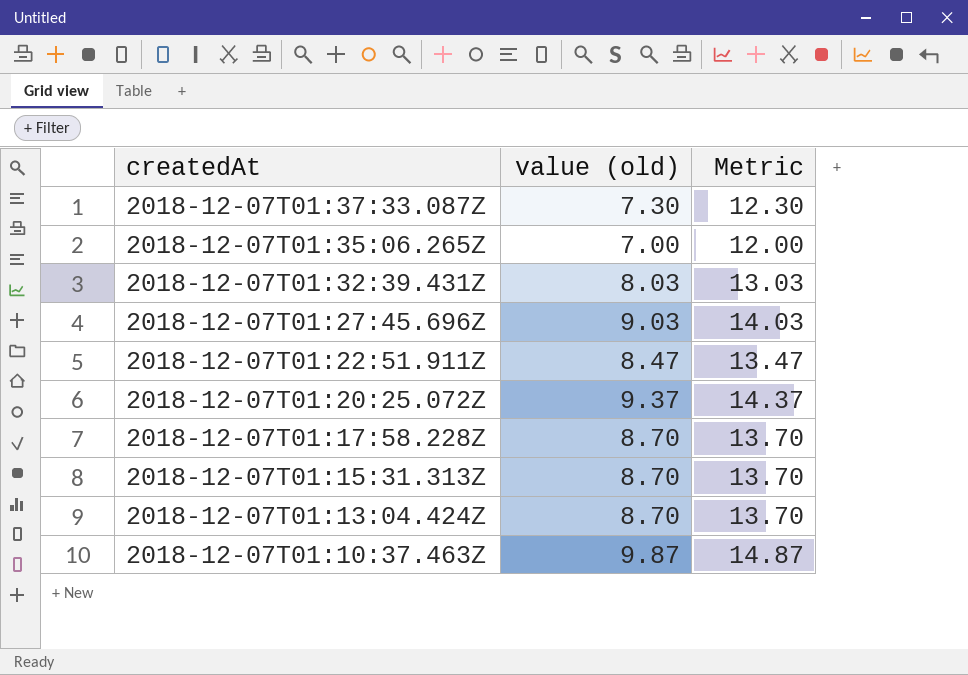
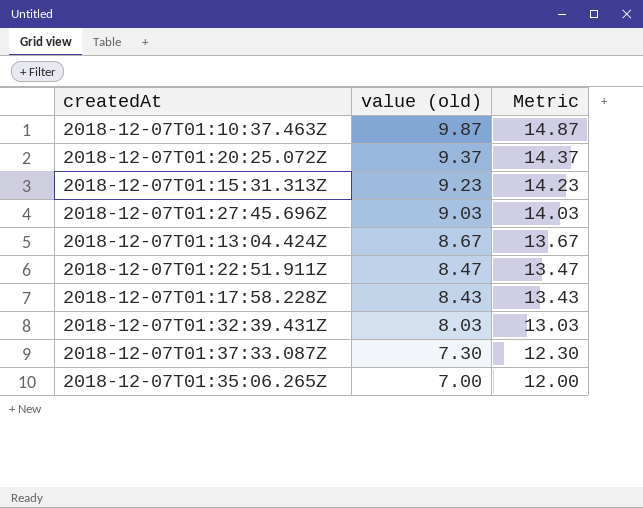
row order: createdAt descending -> value (old) descending
2018-12-07T01:15:31.313Z | value (old): 8.70 -> 9.23
2018-12-07T01:15:31.313Z | Metric: 13.70 -> 14.23
2018-12-07T01:13:04.424Z | value (old): 8.70 -> 8.67
2018-12-07T01:13:04.424Z | Metric: 13.70 -> 13.67
2018-12-07T01:17:58.228Z | value (old): 8.70 -> 8.43
2018-12-07T01:17:58.228Z | Metric: 13.70 -> 13.43

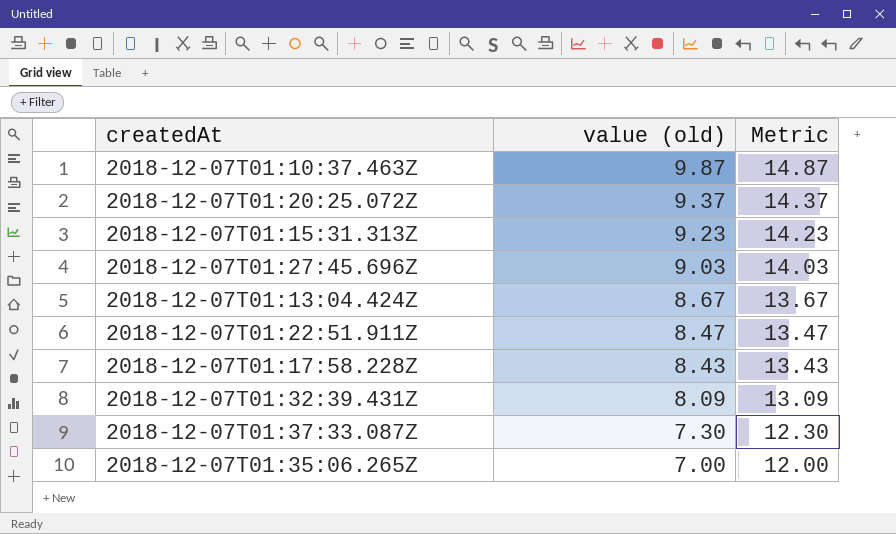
2018-12-07T01:32:39.431Z | value (old): 8.03 -> 8.09
2018-12-07T01:32:39.431Z | Metric: 13.03 -> 13.09

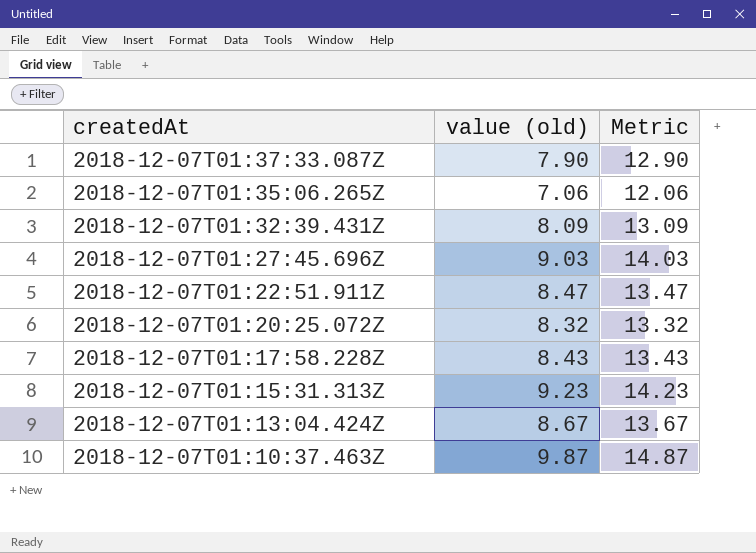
row order: value (old) descending -> createdAt descending
2018-12-07T01:37:33.087Z | value (old): 7.30 -> 7.90
2018-12-07T01:37:33.087Z | Metric: 12.30 -> 12.90
2018-12-07T01:35:06.265Z | value (old): 7.00 -> 7.06
2018-12-07T01:35:06.265Z | Metric: 12.00 -> 12.06
2018-12-07T01:20:25.072Z | value (old): 9.37 -> 8.32
2018-12-07T01:20:25.072Z | Metric: 14.37 -> 13.32

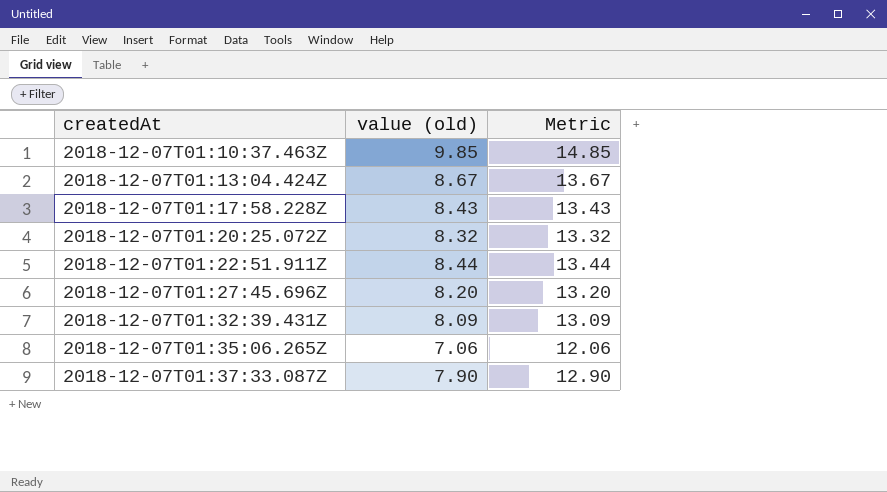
row order: createdAt descending -> createdAt ascending
row 2018-12-07T01:15:31.313Z: 9.23 | 14.23 -> none
2018-12-07T01:10:37.463Z | value (old): 9.87 -> 9.85
2018-12-07T01:10:37.463Z | Metric: 14.87 -> 14.85
2018-12-07T01:22:51.911Z | value (old): 8.47 -> 8.44
2018-12-07T01:22:51.911Z | Metric: 13.47 -> 13.44
2018-12-07T01:27:45.696Z | value (old): 9.03 -> 8.20
2018-12-07T01:27:45.696Z | Metric: 14.03 -> 13.20

